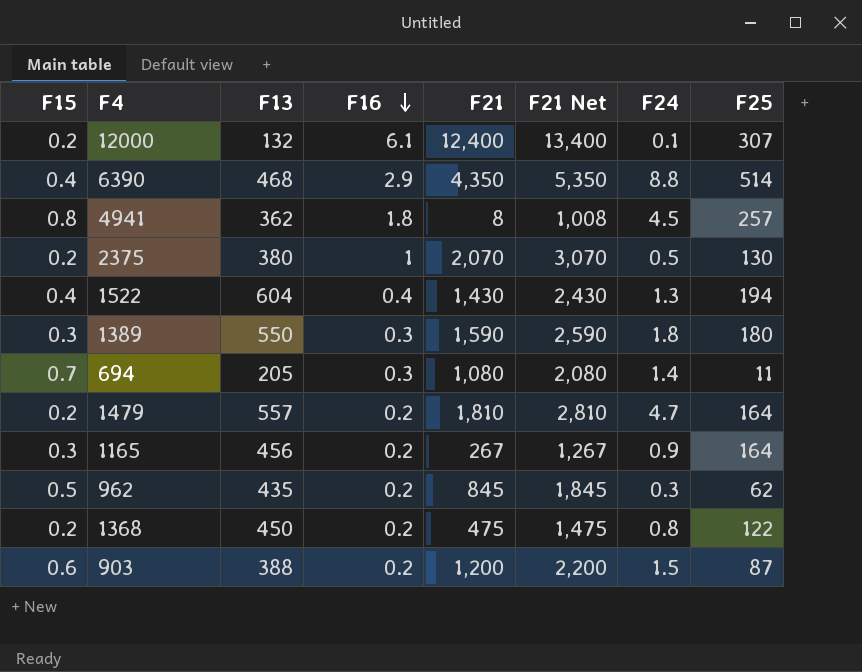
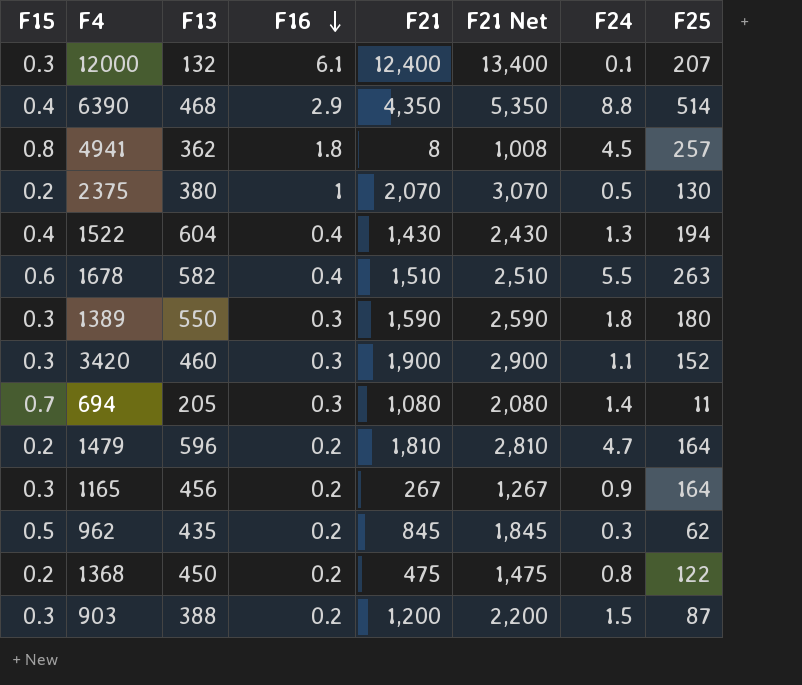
12000 | F15: 0.2 -> 0.3
12000 | F25: 307 -> 207
row 1678: none -> 0.6 | 582 | 0.4 | 1,510 | 2,510 | 5.5 | 263
row 3420: none -> 0.3 | 460 | 0.3 | 1,900 | 2,900 | 1.1 | 152
1479 | F13: 557 -> 596
903 | F15: 0.6 -> 0.3

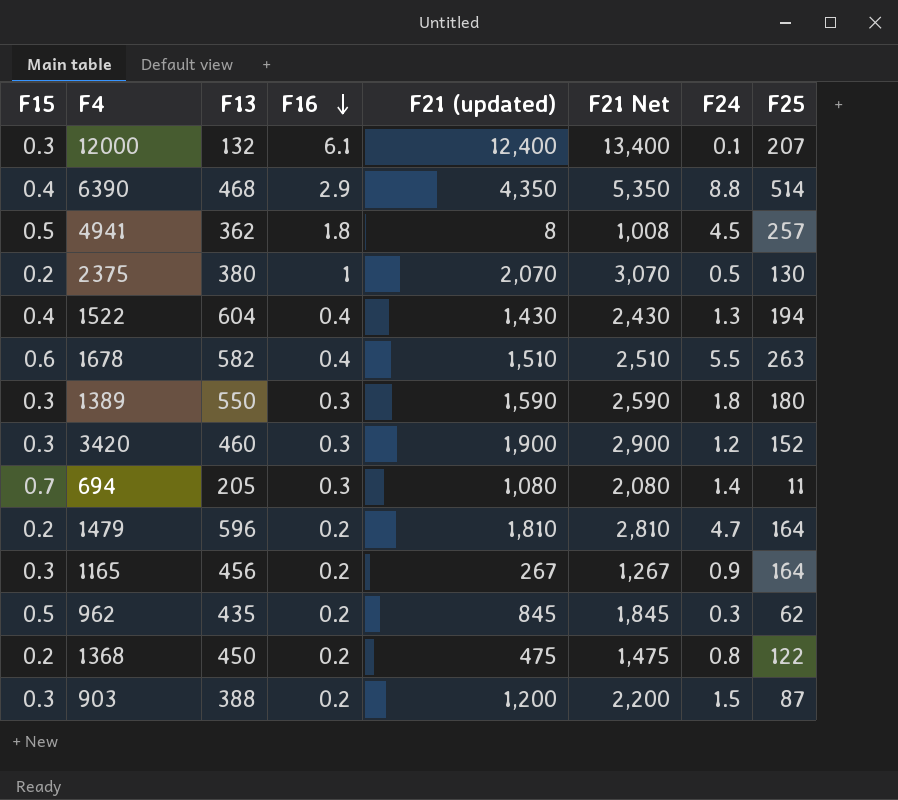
column name: F21 -> F21 (updated)
4941 | F15: 0.8 -> 0.5
3420 | F24: 1.1 -> 1.2

